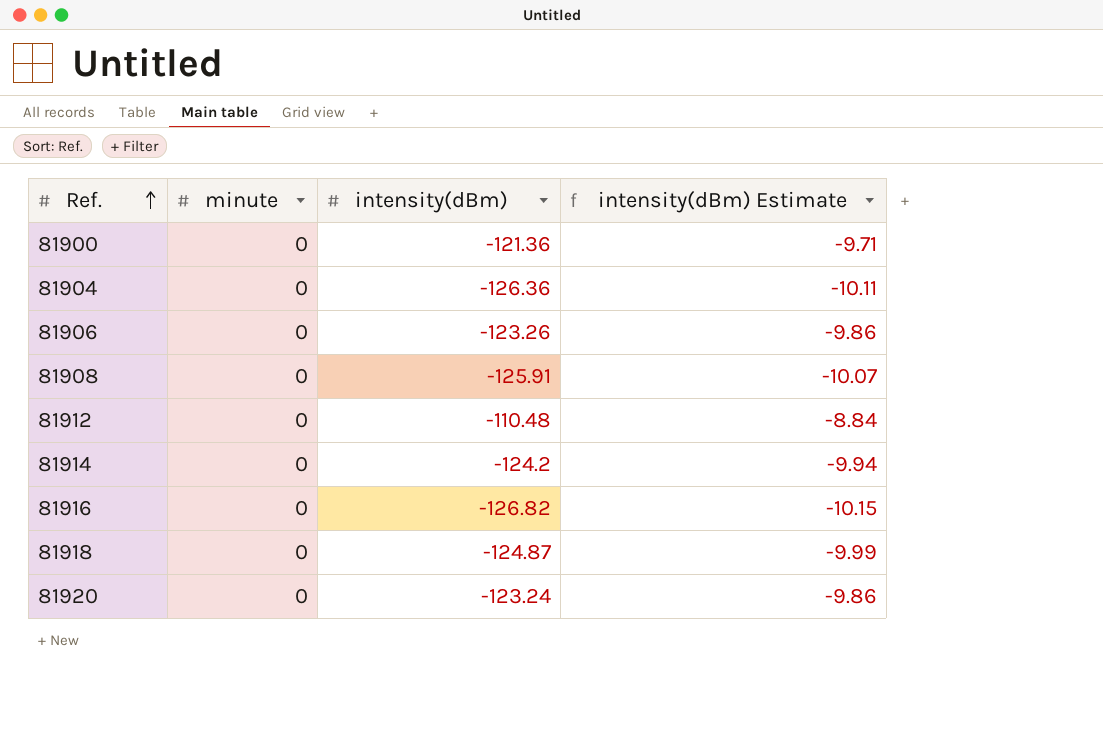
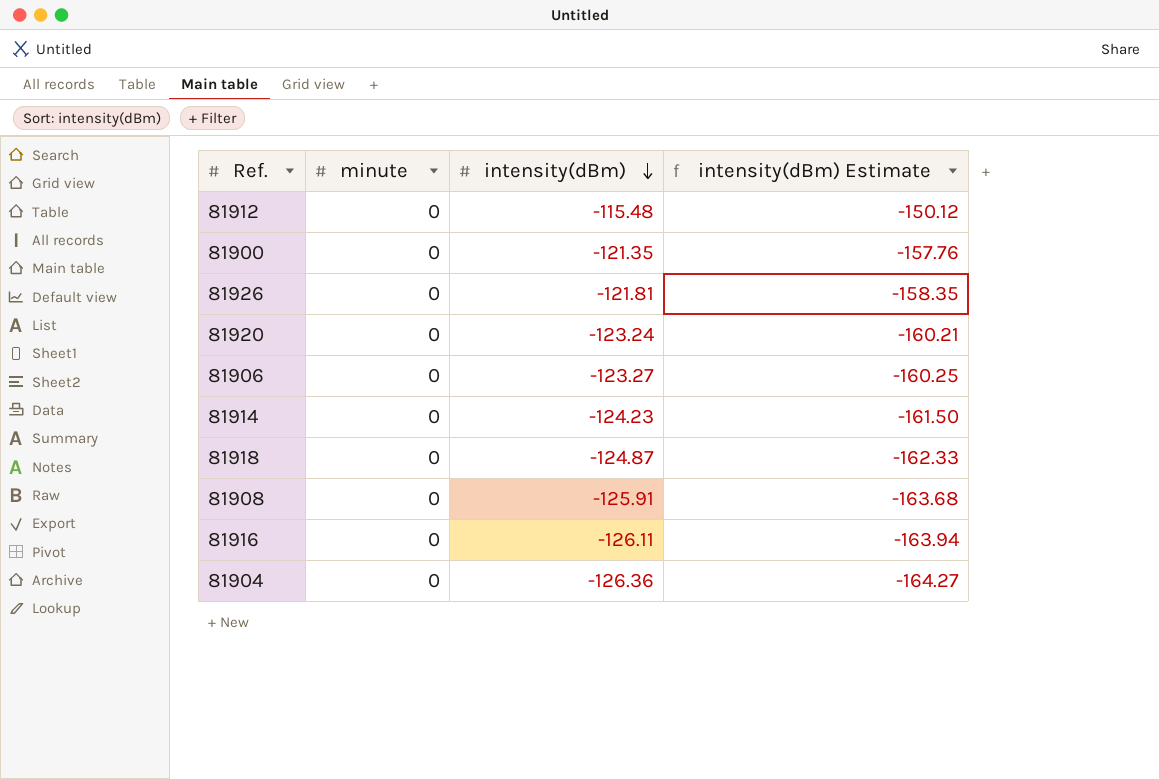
row order: Ref. ascending -> intensity(dBm) descending
column intensity(dBm) Estimate | formula: [intensity(dBm)] * 0.08 -> [intensity(dBm)] * 1.3
81912 | intensity(dBm): -110.48 -> -115.48
81900 | intensity(dBm): -121.36 -> -121.35
row 81926: none -> 0 | -121.81 | -158.35
81906 | intensity(dBm): -123.26 -> -123.27
81914 | intensity(dBm): -124.2 -> -124.23
81916 | intensity(dBm): -126.82 -> -126.11

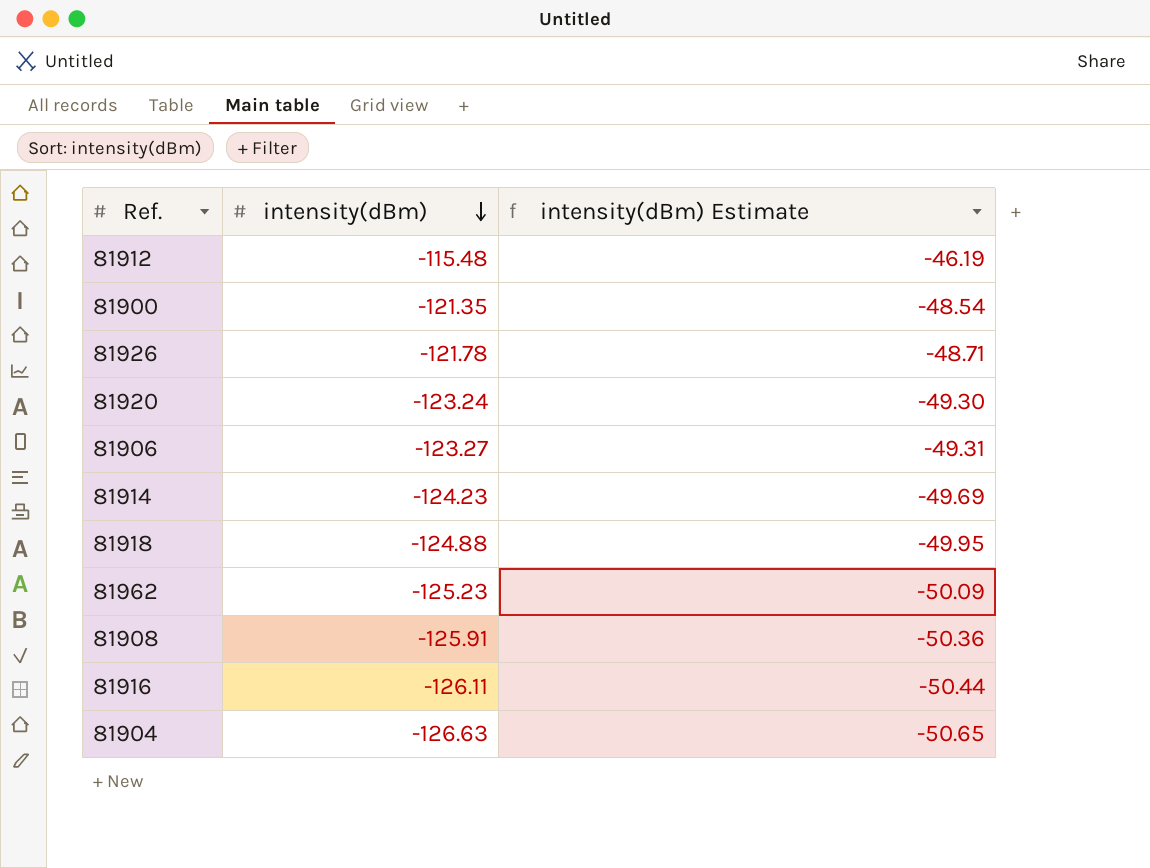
column minute | position: 2 -> none
column intensity(dBm) Estimate | formula: [intensity(dBm)] * 1.3 -> [intensity(dBm)] * 0.4
81926 | intensity(dBm): -121.81 -> -121.78
81918 | intensity(dBm): -124.87 -> -124.88
row 81962: none -> -125.23 | -50.09
81904 | intensity(dBm): -126.36 -> -126.63

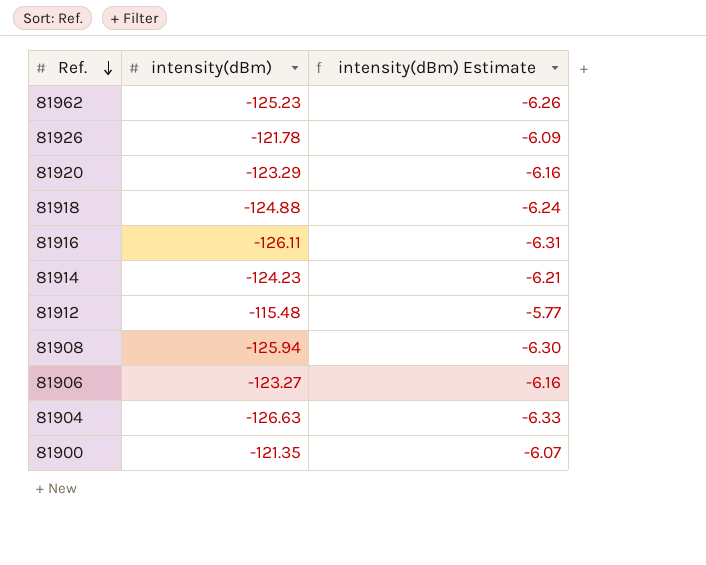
row order: intensity(dBm) descending -> Ref. descending
column intensity(dBm) Estimate | formula: [intensity(dBm)] * 0.4 -> [intensity(dBm)] * 0.05
81920 | intensity(dBm): -123.24 -> -123.29
81908 | intensity(dBm): -125.91 -> -125.94

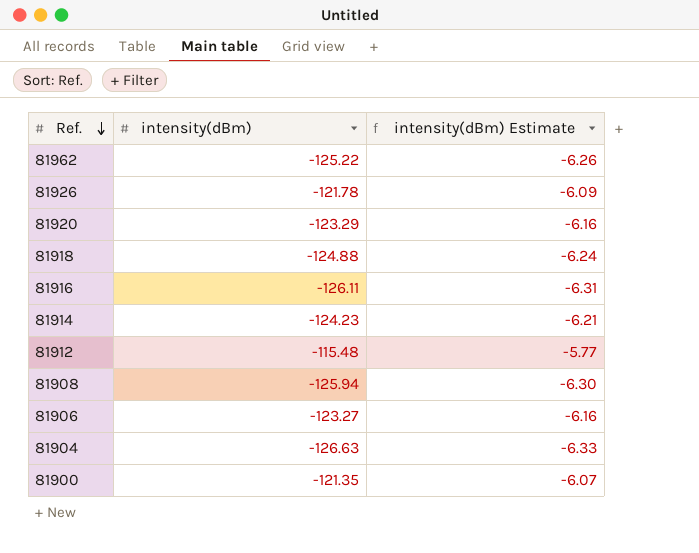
81962 | intensity(dBm): -125.23 -> -125.22

